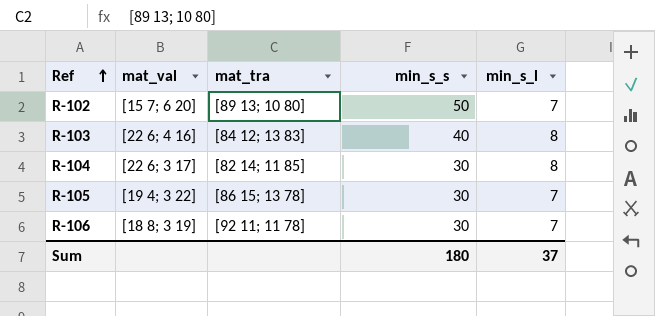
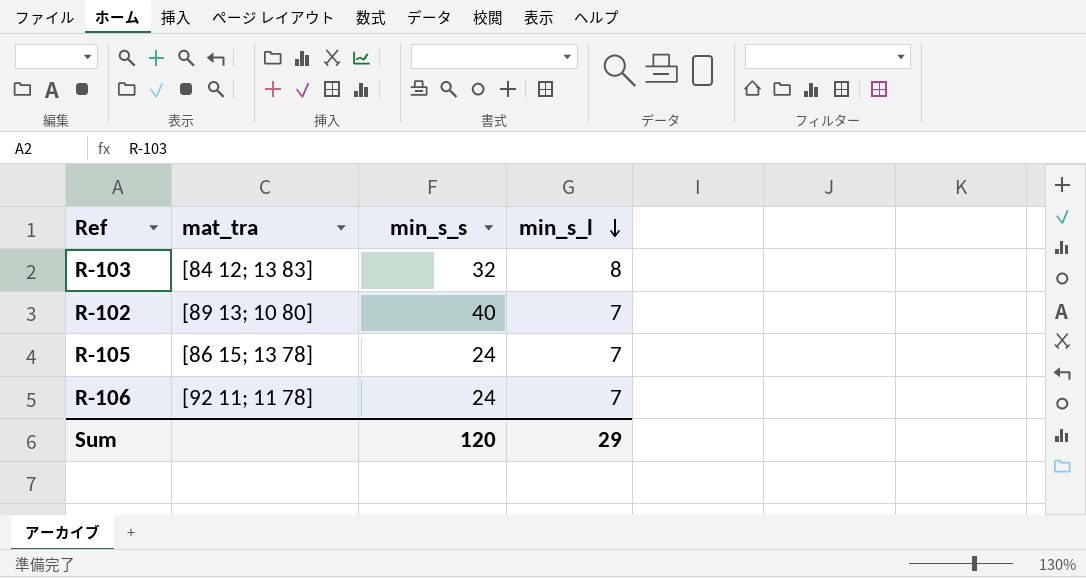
row order: Ref ascending -> min_s_l descending
column mat_val | position: 2 -> none
row R-104: [22 6; 3 17] | [82 14; 11 85] | 30 | 8 -> none
R-103 | min_s_s: 40 -> 32
R-102 | min_s_s: 50 -> 40
R-105 | min_s_s: 30 -> 24
R-106 | min_s_s: 30 -> 24
Sum | min_s_s: 180 -> 120
Sum | min_s_l: 37 -> 29

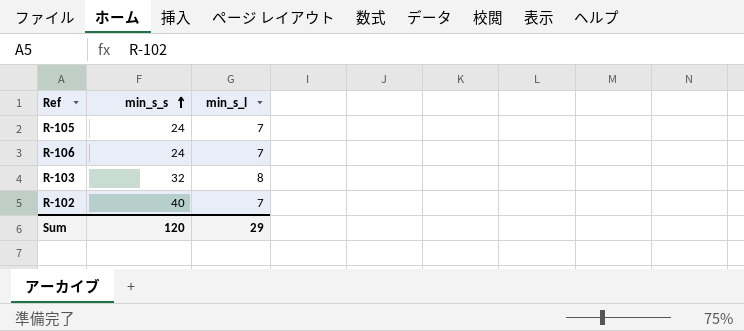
row order: min_s_l descending -> min_s_s ascending
column mat_tra | position: 2 -> none

